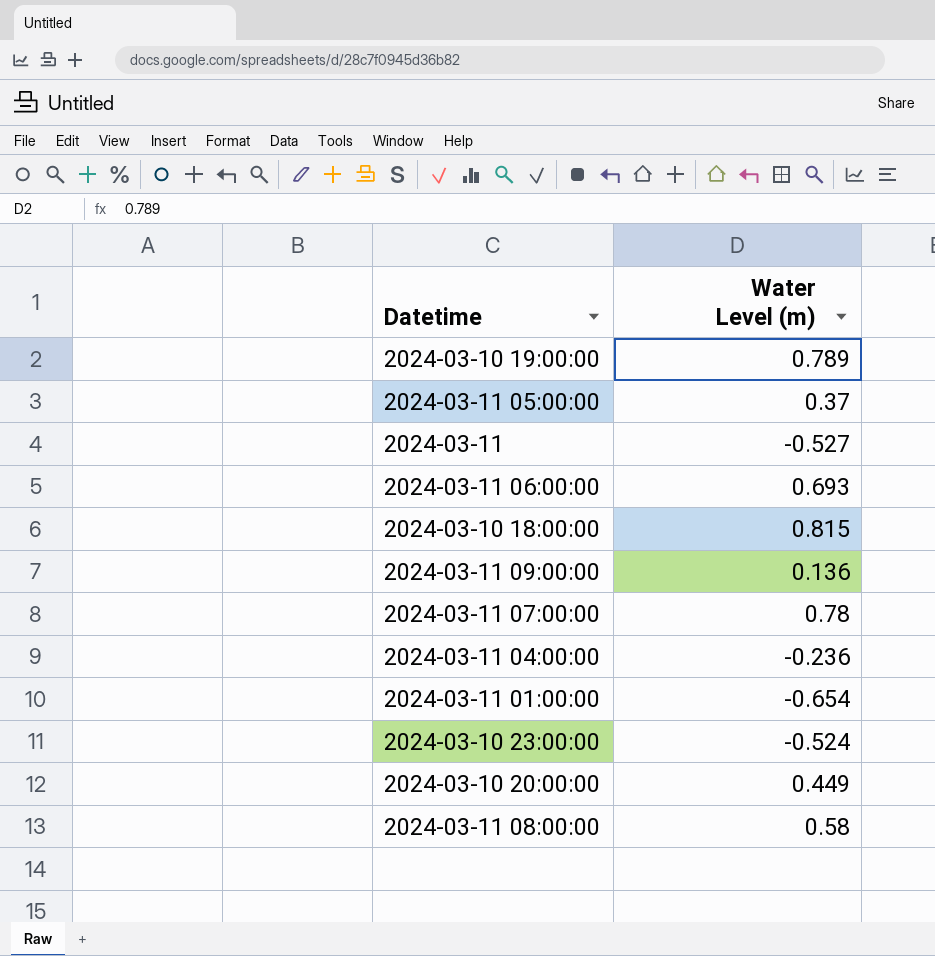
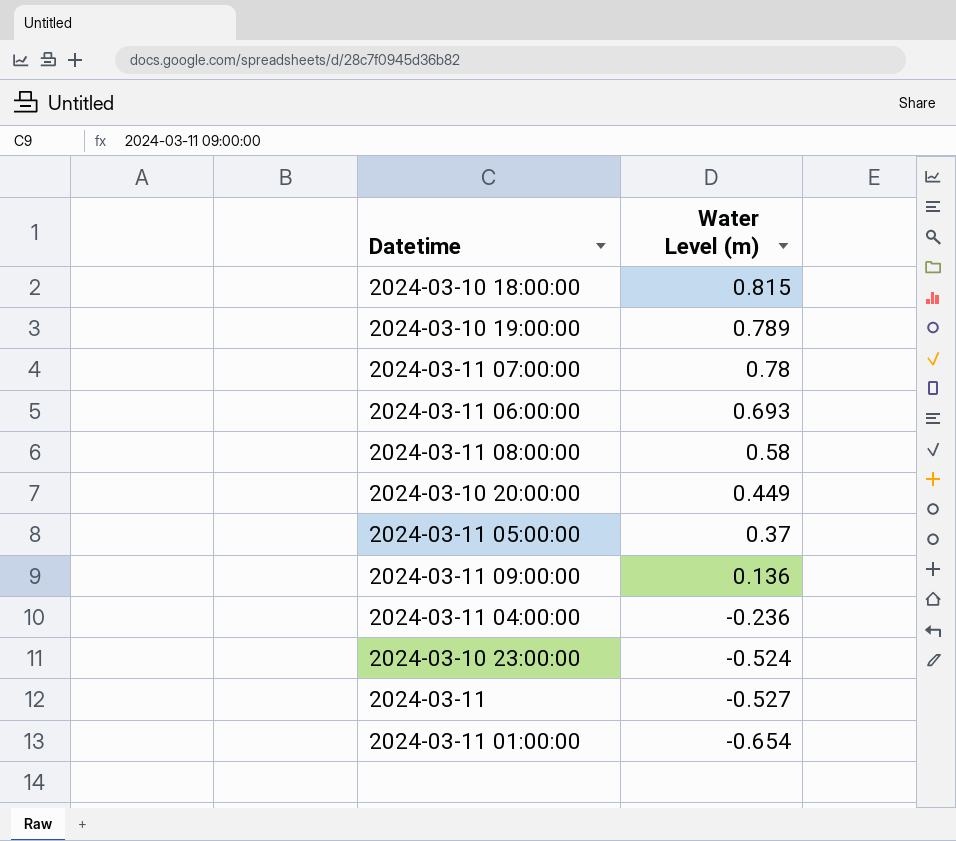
row order: none -> Water Level (m) descending

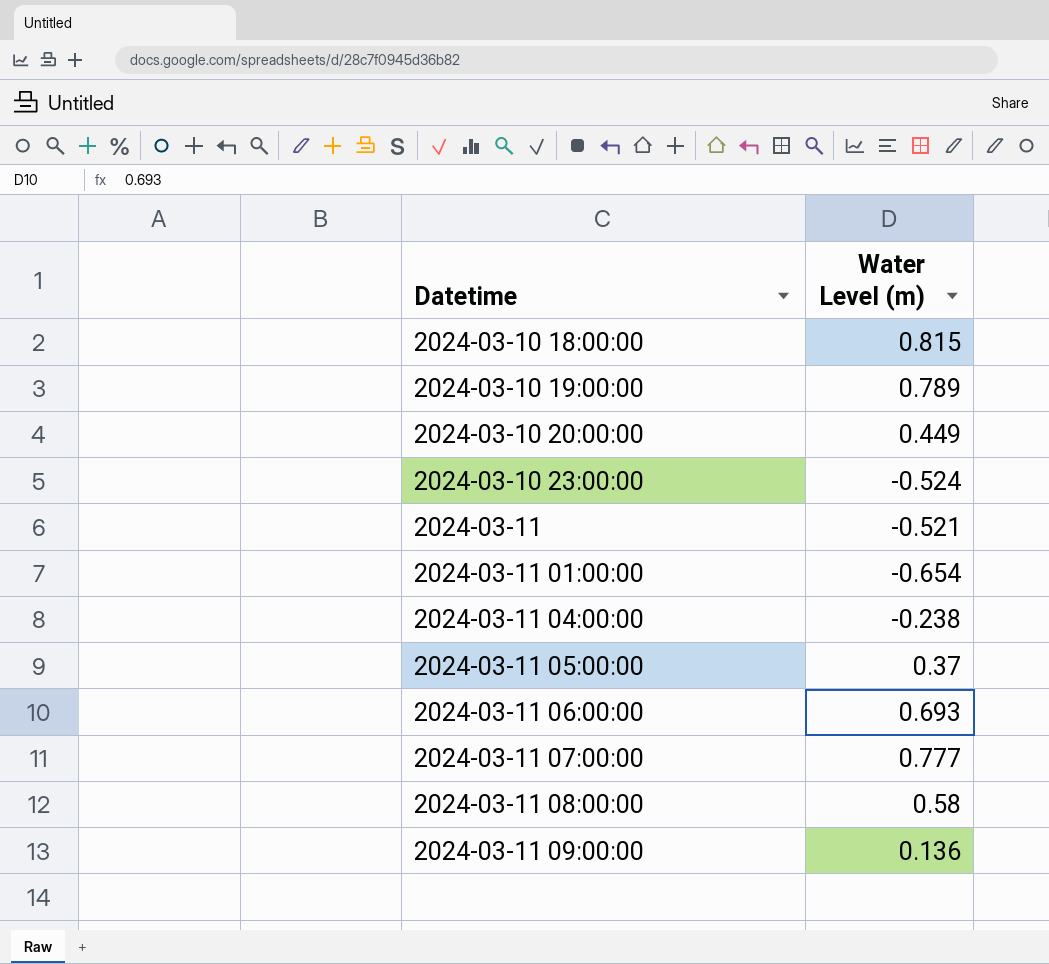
row order: Water Level (m) descending -> Datetime ascending
2024-03-11 | Water Level (m): -0.527 -> -0.521
2024-03-11 04:00:00 | Water Level (m): -0.236 -> -0.238
2024-03-11 07:00:00 | Water Level (m): 0.78 -> 0.777

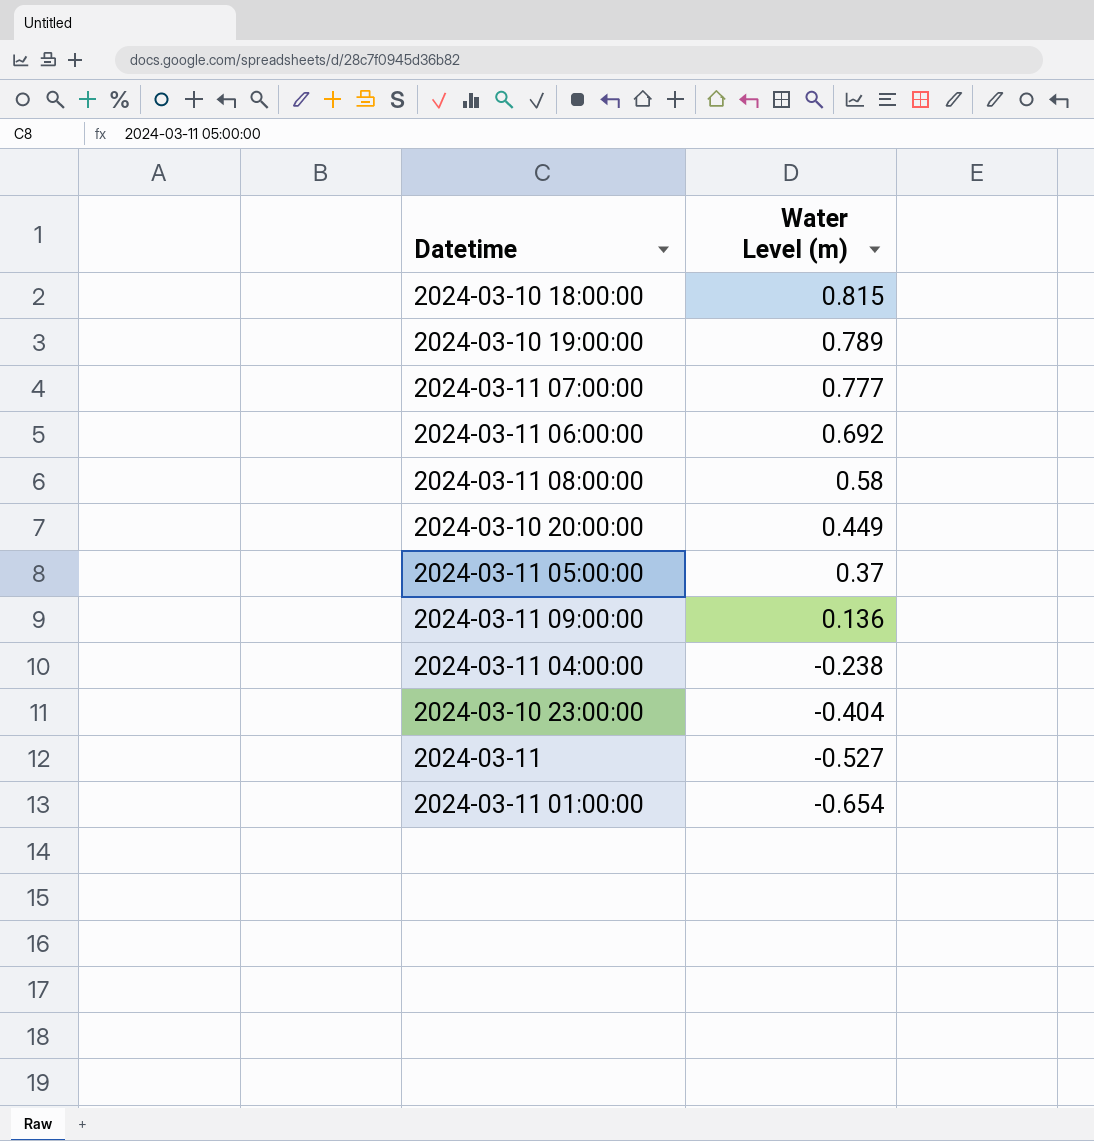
row order: Datetime ascending -> Water Level (m) descending
2024-03-11 06:00:00 | Water Level (m): 0.693 -> 0.692
2024-03-10 23:00:00 | Water Level (m): -0.524 -> -0.404
2024-03-11 | Water Level (m): -0.521 -> -0.527

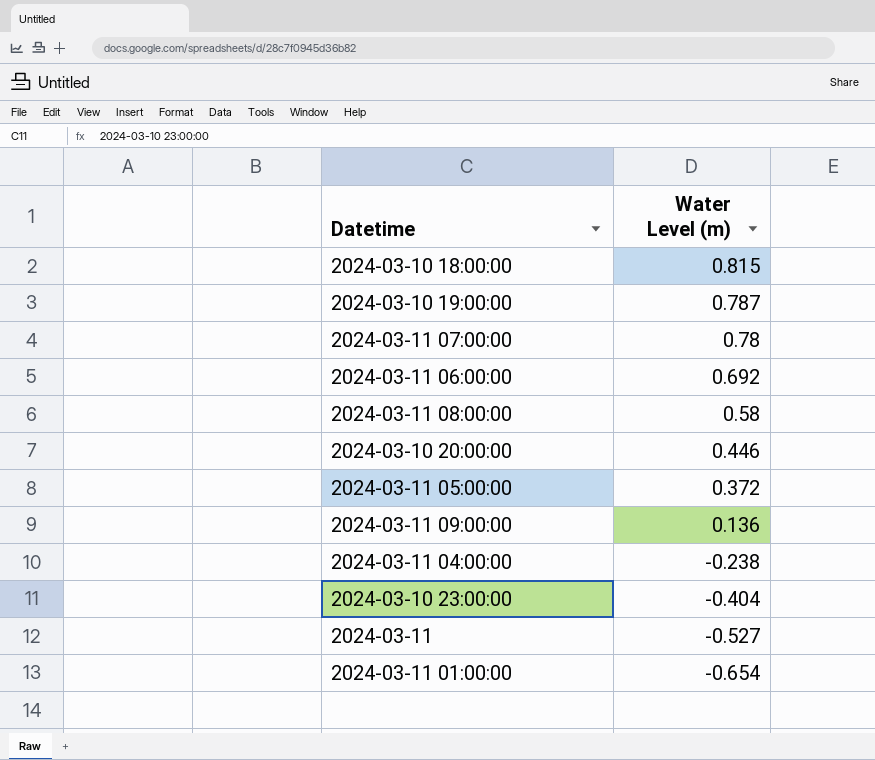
2024-03-10 19:00:00 | Water Level (m): 0.789 -> 0.787
2024-03-11 07:00:00 | Water Level (m): 0.777 -> 0.78
2024-03-10 20:00:00 | Water Level (m): 0.449 -> 0.446
2024-03-11 05:00:00 | Water Level (m): 0.37 -> 0.372

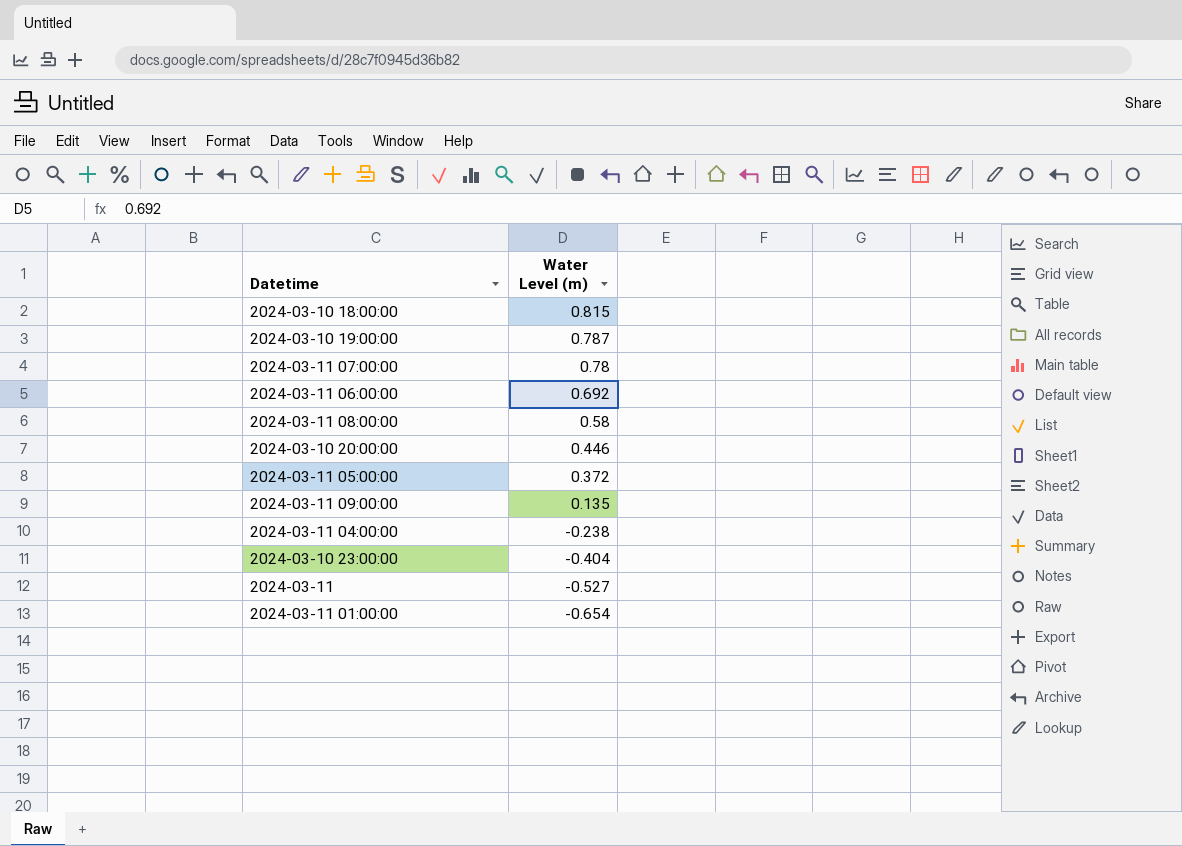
2024-03-11 09:00:00 | Water Level (m): 0.136 -> 0.135

